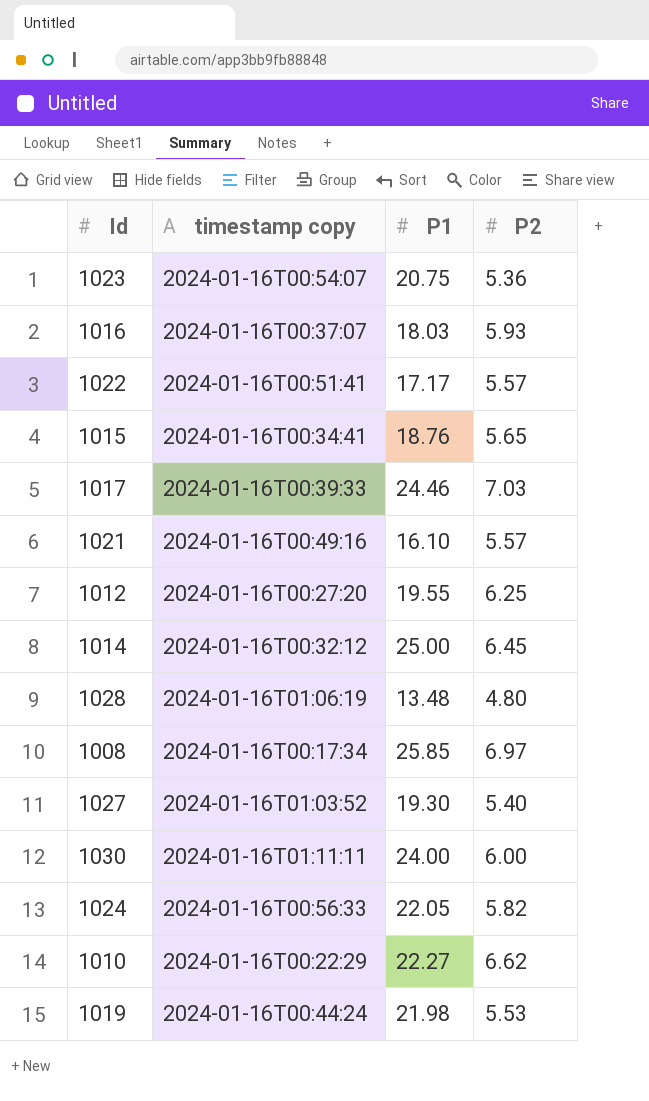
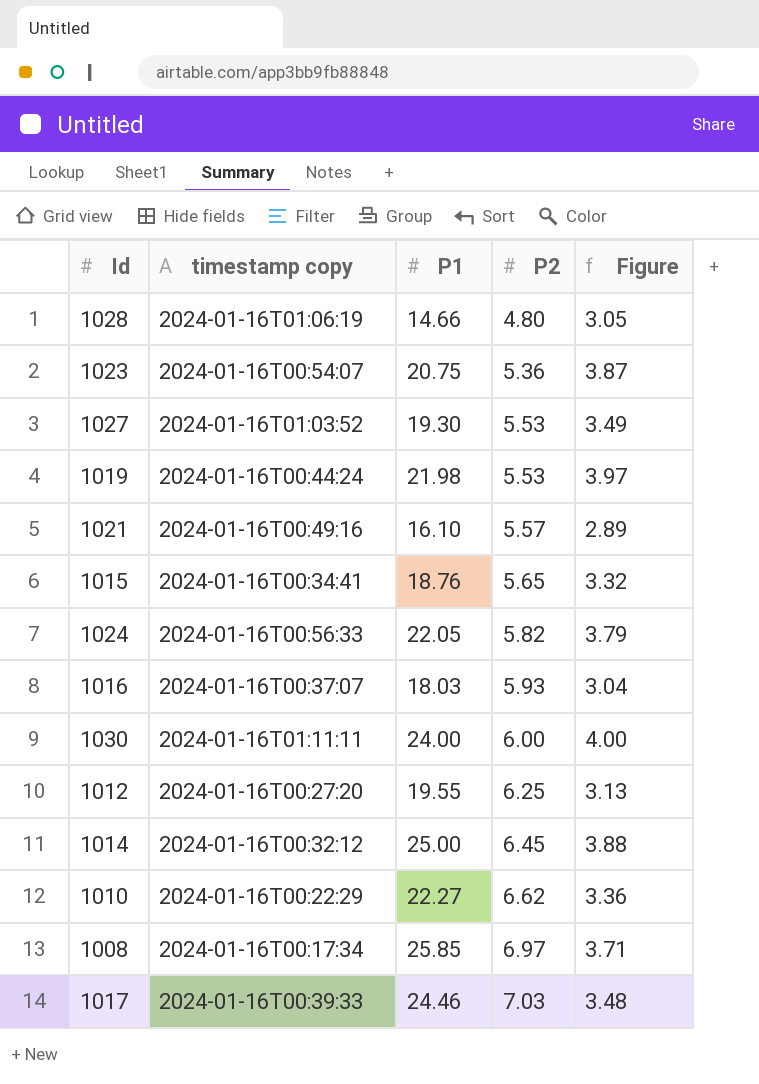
row order: none -> P2 ascending
column Figure | formula: none -> [P1] / [P2]
row 1022: 2024-01-16T00:51:41 | 17.17 | 5.57 -> none
1028 | P1: 13.48 -> 14.66
1027 | P2: 5.40 -> 5.53

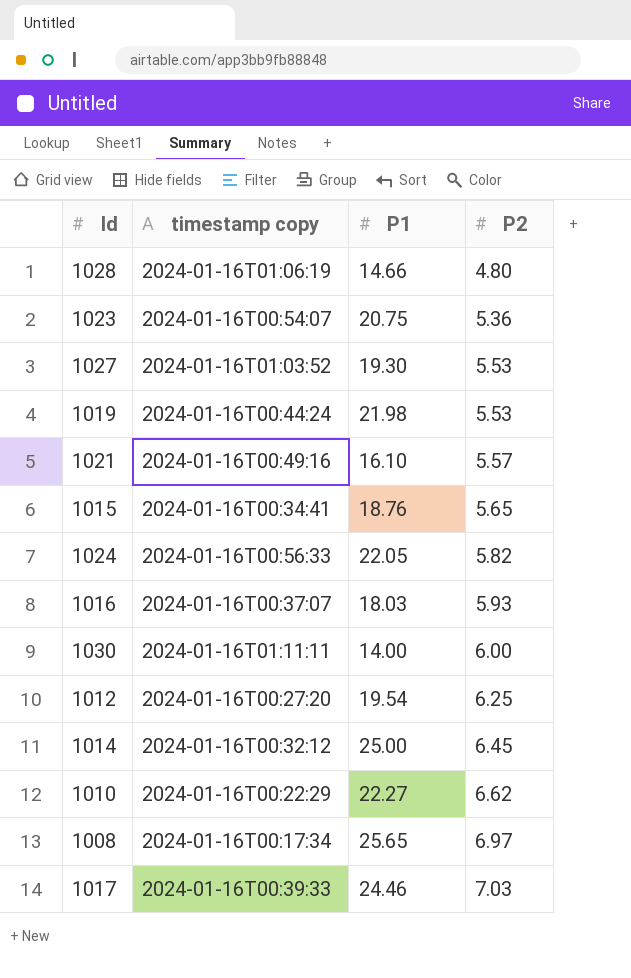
column Figure | formula: [P1] / [P2] -> none
1030 | P1: 24.00 -> 14.00
1012 | P1: 19.55 -> 19.54
1008 | P1: 25.85 -> 25.65

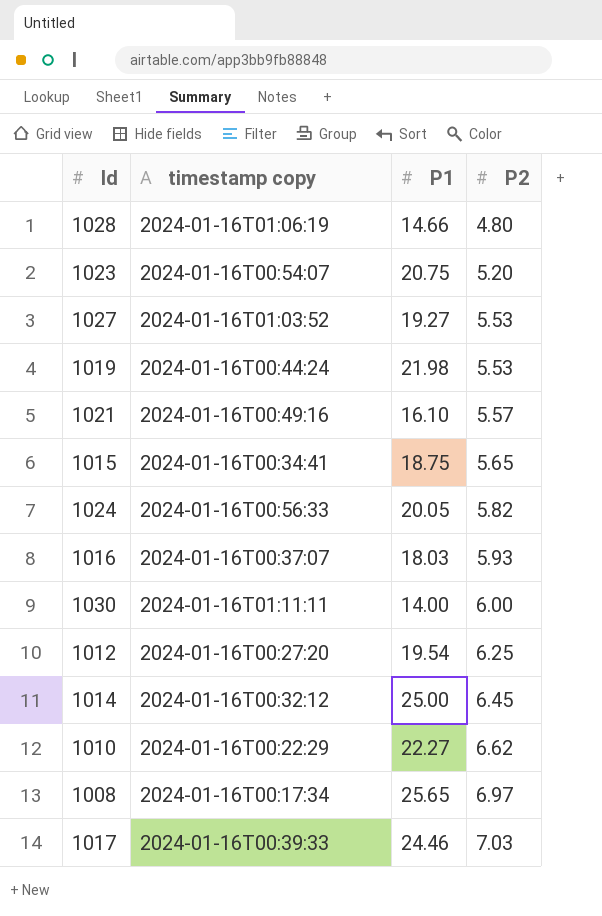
1023 | P2: 5.36 -> 5.20
1027 | P1: 19.30 -> 19.27
1015 | P1: 18.76 -> 18.75
1024 | P1: 22.05 -> 20.05

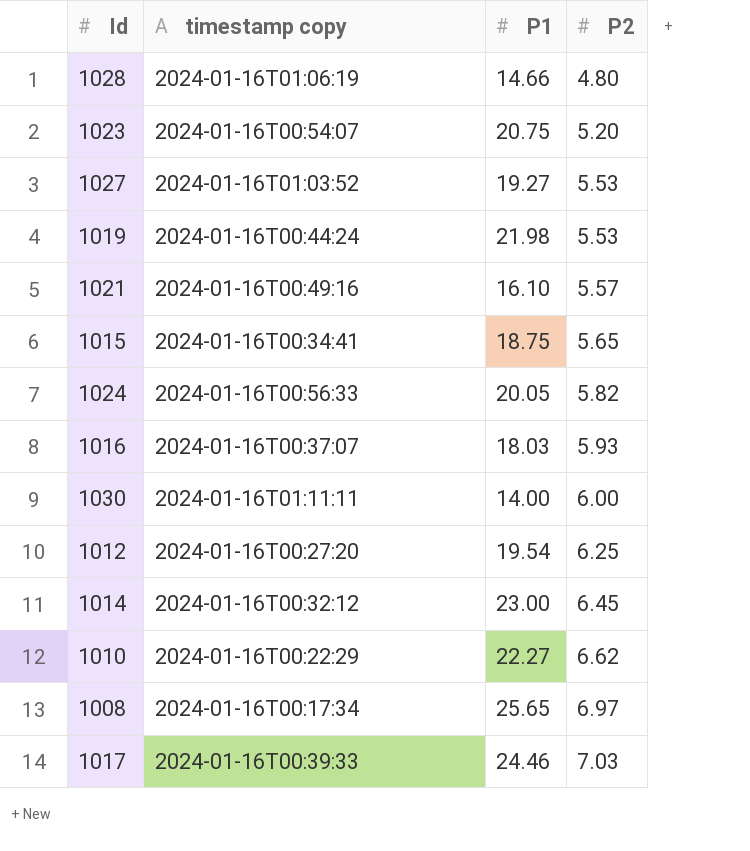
1014 | P1: 25.00 -> 23.00

